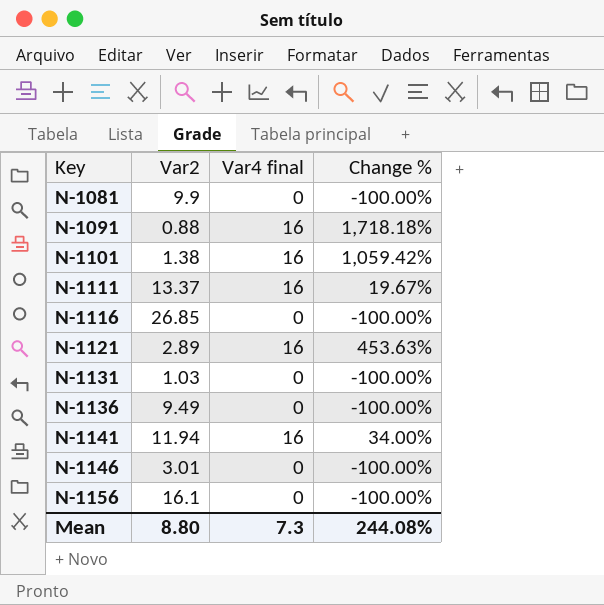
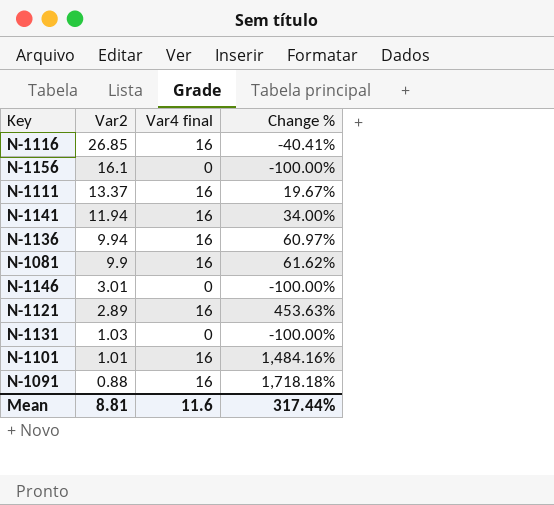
row order: Key ascending -> Var2 descending
N-1116 | Var4 final: 0 -> 16
N-1116 | Change %: -100.00% -> -40.41%
N-1136 | Var2: 9.49 -> 9.94
N-1136 | Var4 final: 0 -> 16
N-1136 | Change %: -100.00% -> 60.97%
N-1081 | Var4 final: 0 -> 16
N-1081 | Change %: -100.00% -> 61.62%
N-1101 | Var2: 1.38 -> 1.01
N-1101 | Change %: 1,059.42% -> 1,484.16%
Mean | Var2: 8.80 -> 8.81
Mean | Var4 final: 7.3 -> 11.6
Mean | Change %: 244.08% -> 317.44%

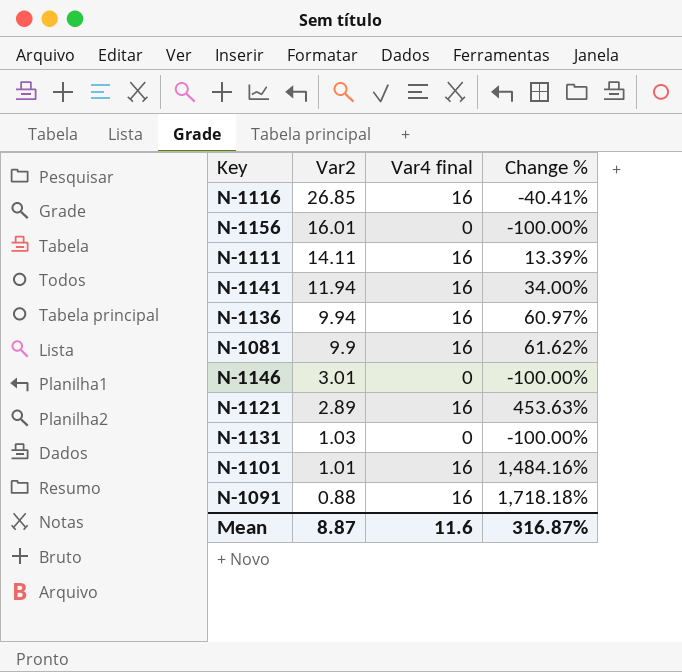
N-1156 | Var2: 16.1 -> 16.01
N-1111 | Var2: 13.37 -> 14.11
N-1111 | Change %: 19.67% -> 13.39%
Mean | Var2: 8.81 -> 8.87
Mean | Change %: 317.44% -> 316.87%

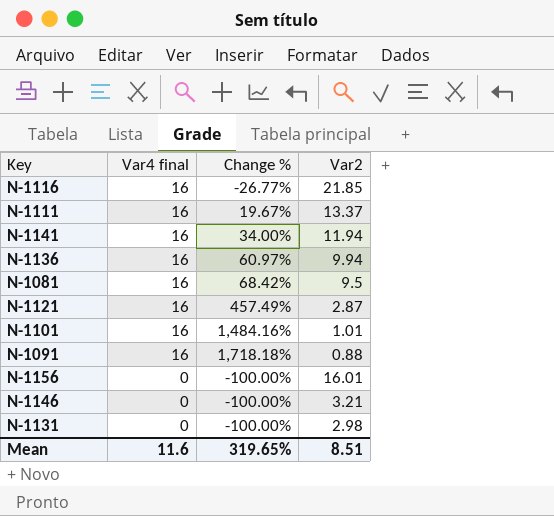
row order: Var2 descending -> Var4 final descending
column Var2 | position: 2 -> 4
N-1116 | Change %: -40.41% -> -26.77%
N-1116 | Var2: 26.85 -> 21.85
N-1111 | Change %: 13.39% -> 19.67%
N-1111 | Var2: 14.11 -> 13.37
N-1081 | Change %: 61.62% -> 68.42%
N-1081 | Var2: 9.9 -> 9.5
N-1121 | Change %: 453.63% -> 457.49%
N-1121 | Var2: 2.89 -> 2.87
N-1146 | Var2: 3.01 -> 3.21
N-1131 | Var2: 1.03 -> 2.98
Mean | Change %: 316.87% -> 319.65%
Mean | Var2: 8.87 -> 8.51

